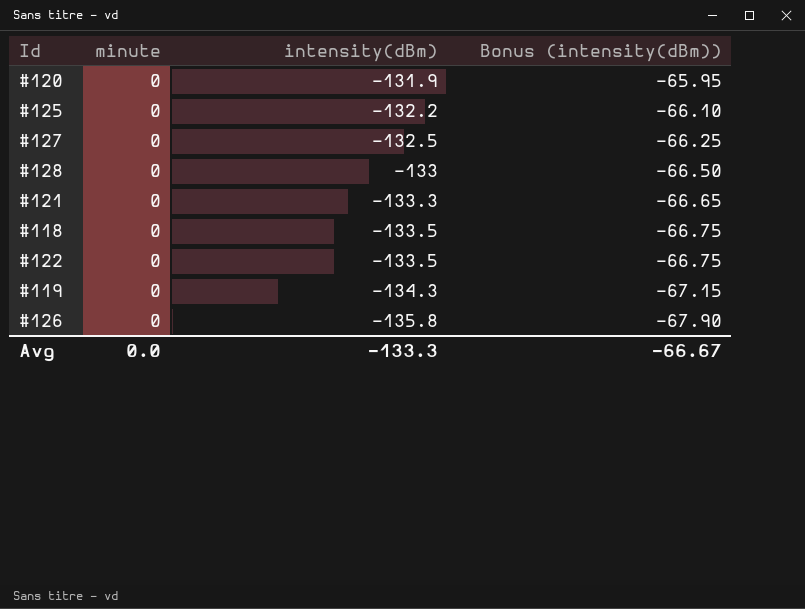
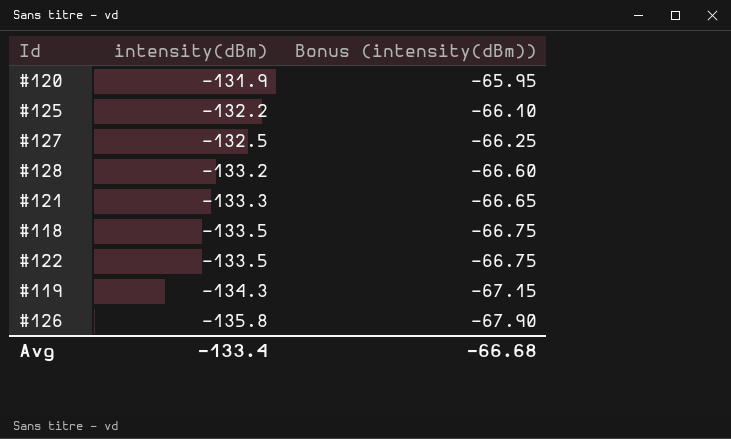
column minute | position: 2 -> none
#128 | intensity(dBm): -133 -> -133.2
#128 | Bonus (intensity(dBm)): -66.50 -> -66.60
Avg | intensity(dBm): -133.3 -> -133.4
Avg | Bonus (intensity(dBm)): -66.67 -> -66.68

